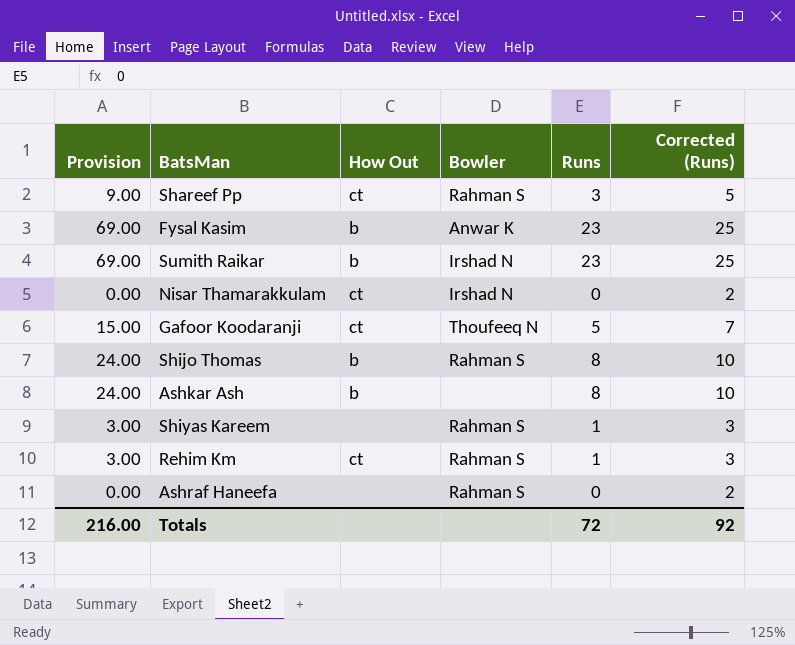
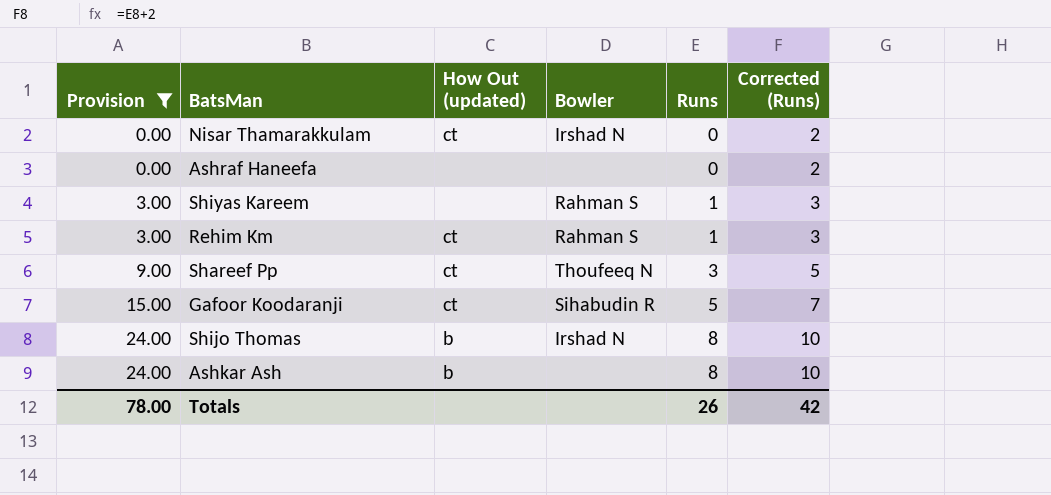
filter: none -> Provision != 69.00
row order: none -> Provision ascending
column name: How Out -> How Out (updated)
Ashraf Haneefa | Bowler: Rahman S -> none
Shareef Pp | Bowler: Rahman S -> Thoufeeq N
Gafoor Koodaranji | Bowler: Thoufeeq N -> Sihabudin R
Shijo Thomas | Bowler: Rahman S -> Irshad N
Totals | Provision: 216.00 -> 78.00
Totals | Runs: 72 -> 26
Totals | Corrected (Runs): 92 -> 42

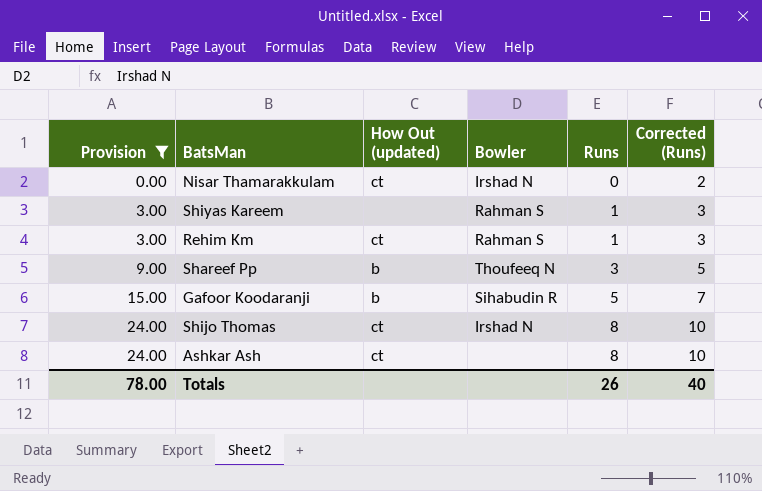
row Ashraf Haneefa: 0.00 | none | none | 0 | 2 -> none
Shareef Pp | How Out (updated): ct -> b
Gafoor Koodaranji | How Out (updated): ct -> b
Shijo Thomas | How Out (updated): b -> ct
Ashkar Ash | How Out (updated): b -> ct
Totals | Corrected (Runs): 42 -> 40

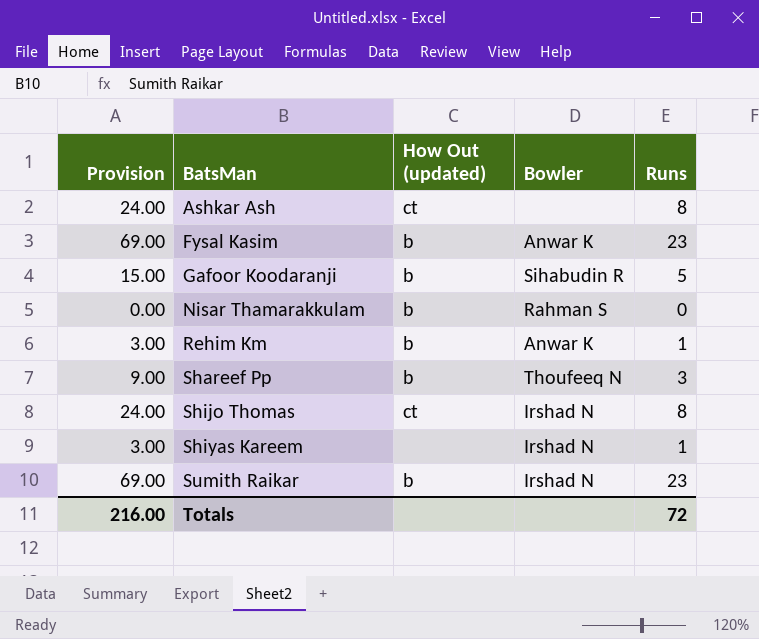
filter: Provision != 69.00 -> none
row order: Provision ascending -> BatsMan ascending
column Corrected (Runs) | formula: [Runs] + 2 -> none
Nisar Thamarakkulam | How Out (updated): ct -> b
Nisar Thamarakkulam | Bowler: Irshad N -> Rahman S
Rehim Km | How Out (updated): ct -> b
Rehim Km | Bowler: Rahman S -> Anwar K
Shiyas Kareem | Bowler: Rahman S -> Irshad N
Totals | Provision: 78.00 -> 216.00
Totals | Runs: 26 -> 72

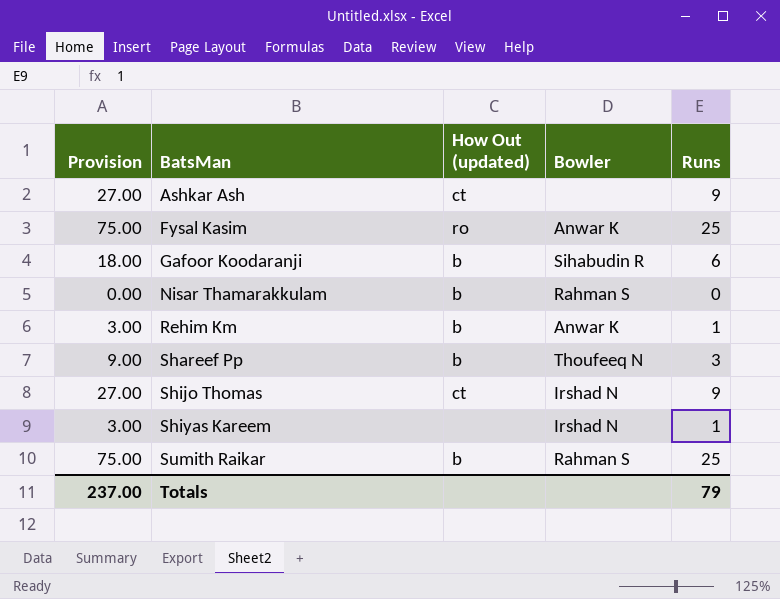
Ashkar Ash | Provision: 24.00 -> 27.00
Ashkar Ash | Runs: 8 -> 9
Fysal Kasim | Provision: 69.00 -> 75.00
Fysal Kasim | How Out (updated): b -> ro
Fysal Kasim | Runs: 23 -> 25
Gafoor Koodaranji | Provision: 15.00 -> 18.00
Gafoor Koodaranji | Runs: 5 -> 6
Shijo Thomas | Provision: 24.00 -> 27.00
Shijo Thomas | Runs: 8 -> 9
Sumith Raikar | Provision: 69.00 -> 75.00
Sumith Raikar | Bowler: Irshad N -> Rahman S
Sumith Raikar | Runs: 23 -> 25
Totals | Provision: 216.00 -> 237.00
Totals | Runs: 72 -> 79

